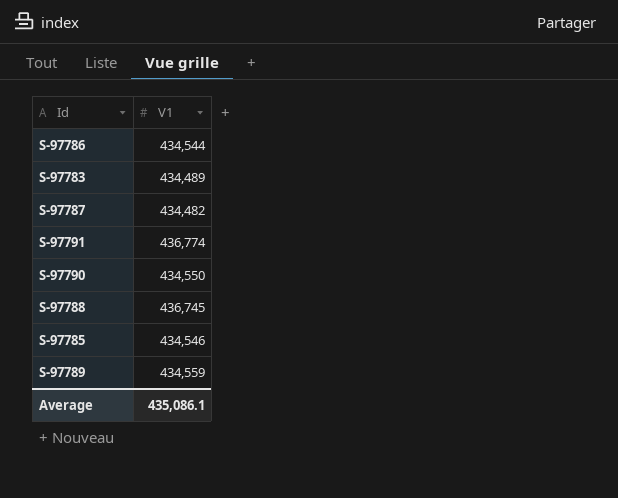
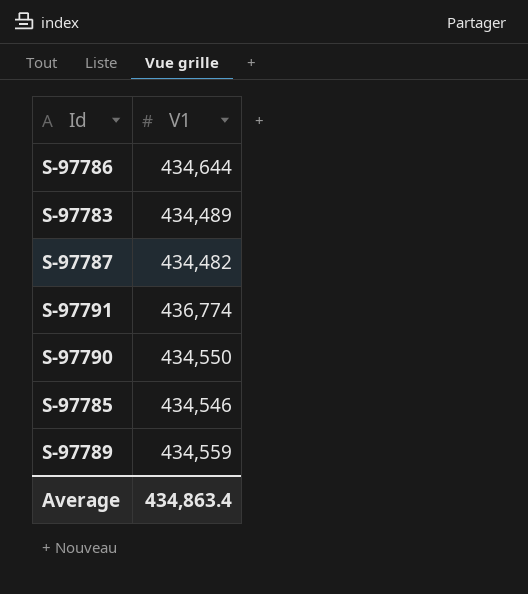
row S-97788: 436,745 -> none
S-97786 | V1: 434,544 -> 434,644
Average | V1: 435,086.1 -> 434,863.4

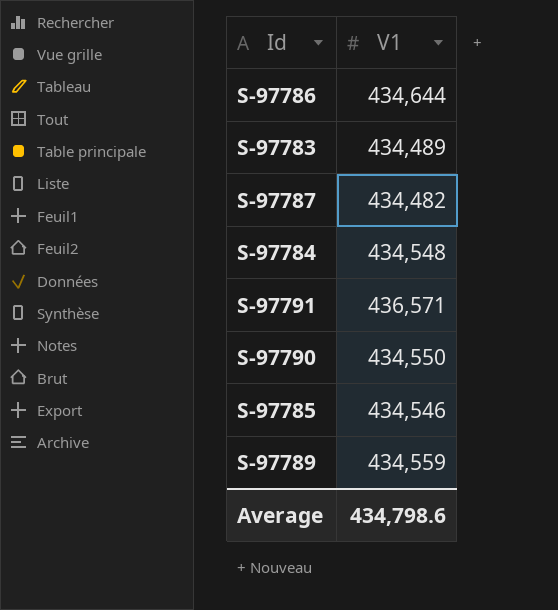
row S-97784: none -> 434,548
S-97791 | V1: 436,774 -> 436,571
Average | V1: 434,863.4 -> 434,798.6

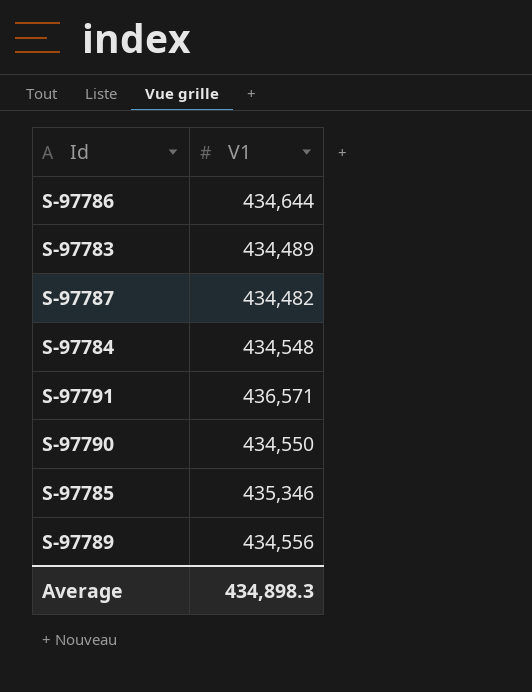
S-97785 | V1: 434,546 -> 435,346
S-97789 | V1: 434,559 -> 434,556
Average | V1: 434,798.6 -> 434,898.3

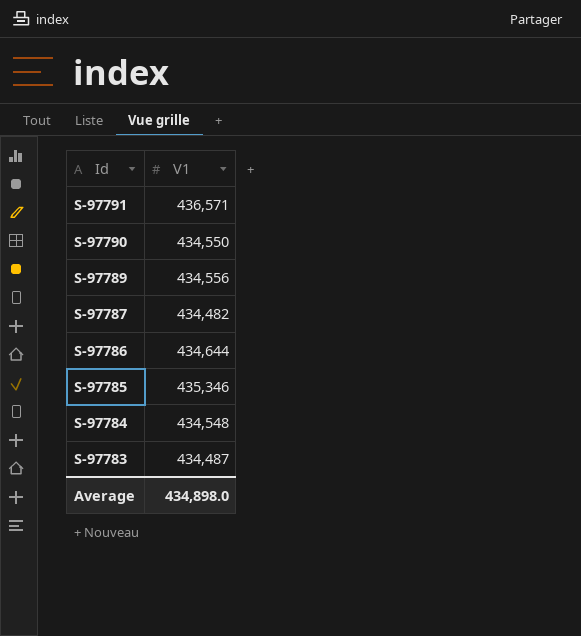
row order: none -> Id descending
S-97783 | V1: 434,489 -> 434,487
Average | V1: 434,898.3 -> 434,898.0

